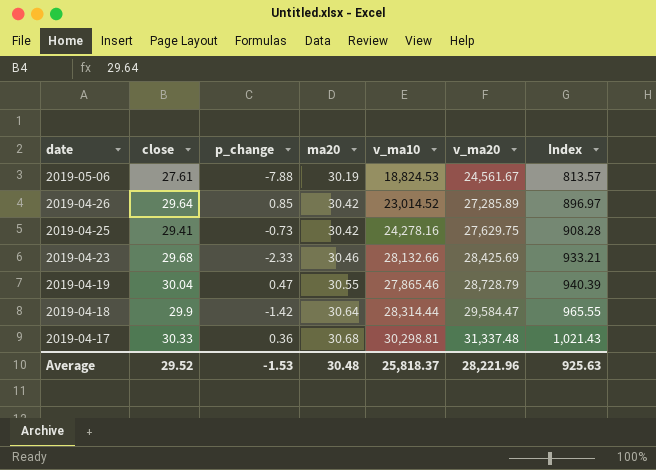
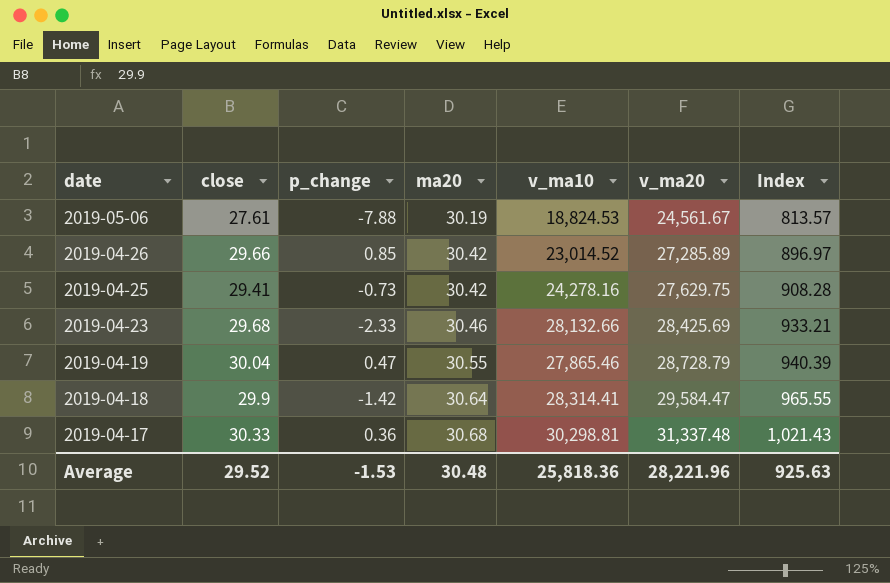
2019-04-26 | close: 29.64 -> 29.66
2019-04-18 | v_ma10: 28,314.44 -> 28,314.41
Average | v_ma10: 25,818.37 -> 25,818.36

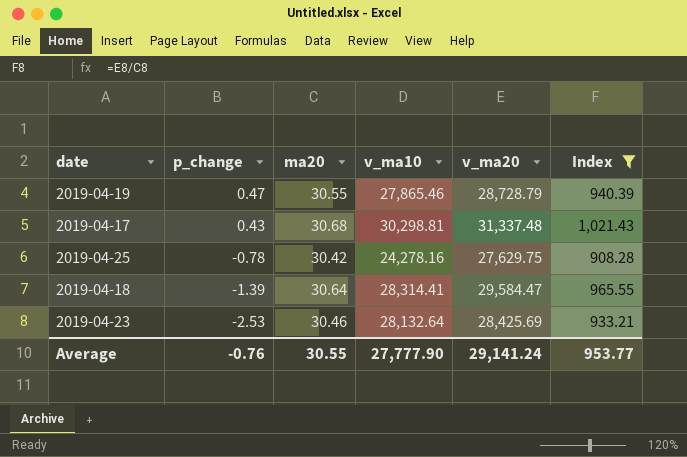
filter: none -> Index >= 908.28
row order: date descending -> p_change descending
column close | position: 2 -> none
2019-04-17 | p_change: 0.36 -> 0.43
2019-04-25 | p_change: -0.73 -> -0.78
2019-04-18 | p_change: -1.42 -> -1.39
2019-04-23 | p_change: -2.33 -> -2.53
2019-04-23 | v_ma10: 28,132.66 -> 28,132.64
Average | p_change: -1.53 -> -0.76
Average | ma20: 30.48 -> 30.55
Average | v_ma10: 25,818.36 -> 27,777.90
Average | v_ma20: 28,221.96 -> 29,141.24
Average | Index: 925.63 -> 953.77

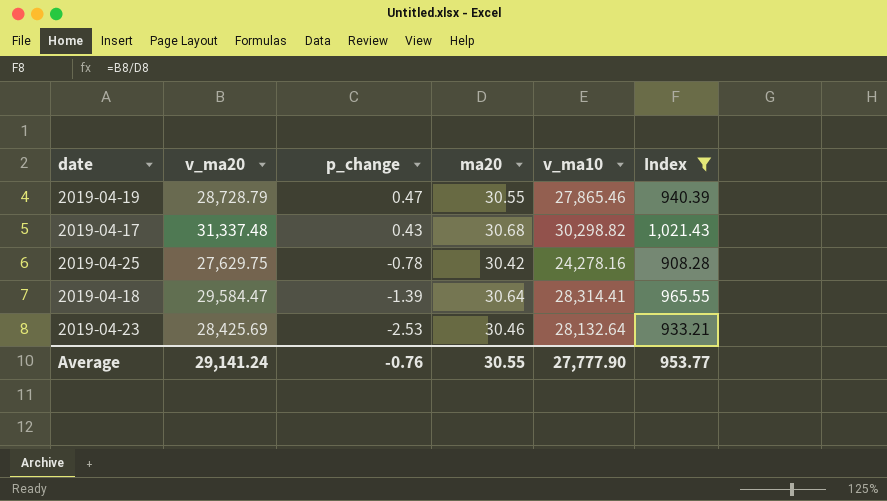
column v_ma20 | position: 5 -> 2
2019-04-17 | v_ma10: 30,298.81 -> 30,298.82

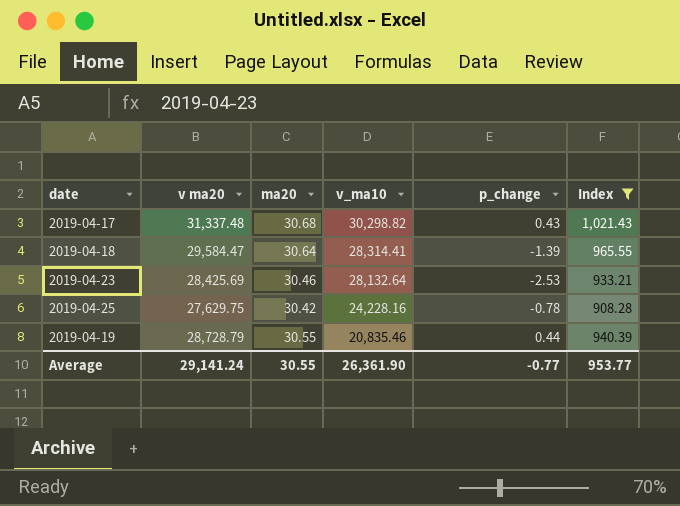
row order: p_change descending -> v_ma10 descending
column name: v_ma20 -> v ma20
column p_change | position: 3 -> 5
2019-04-25 | v_ma10: 24,278.16 -> 24,228.16
2019-04-19 | v_ma10: 27,865.46 -> 20,835.46
2019-04-19 | p_change: 0.47 -> 0.44
Average | v_ma10: 27,777.90 -> 26,361.90
Average | p_change: -0.76 -> -0.77

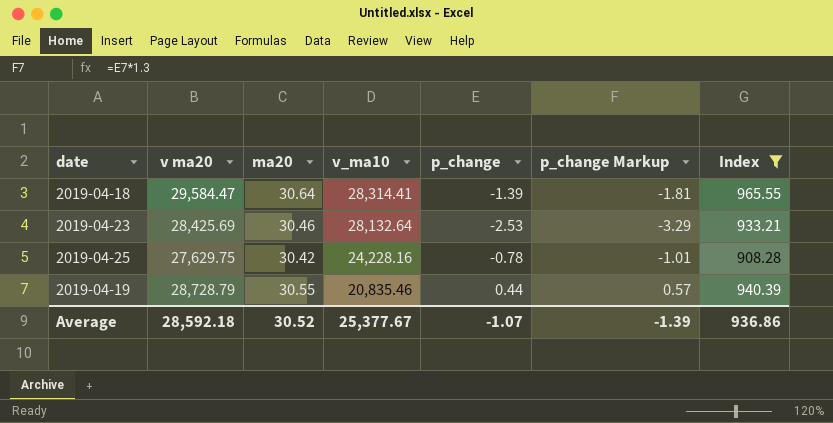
column p_change Markup | formula: none -> [p_change] * 1.3
row 2019-04-17: 31,337.48 | 30.68 | 30,298.82 | 0.43 | 1,021.43 -> none
Average | v ma20: 29,141.24 -> 28,592.18
Average | ma20: 30.55 -> 30.52
Average | v_ma10: 26,361.90 -> 25,377.67
Average | p_change: -0.77 -> -1.07
Average | Index: 953.77 -> 936.86

